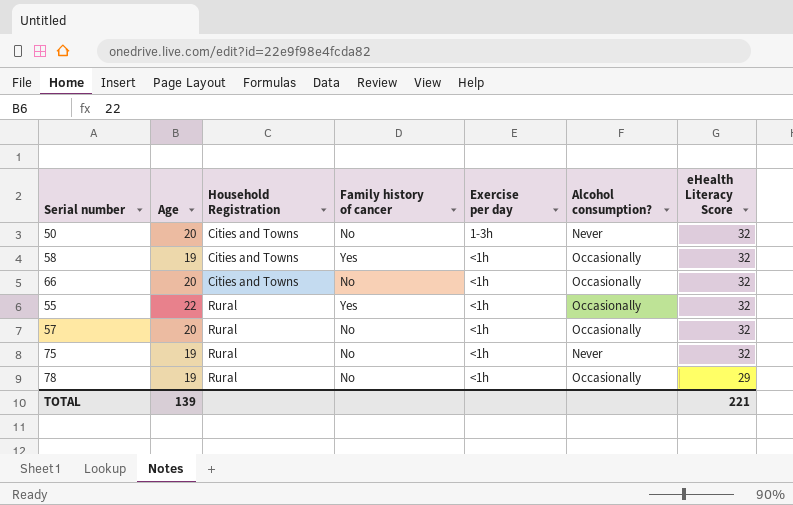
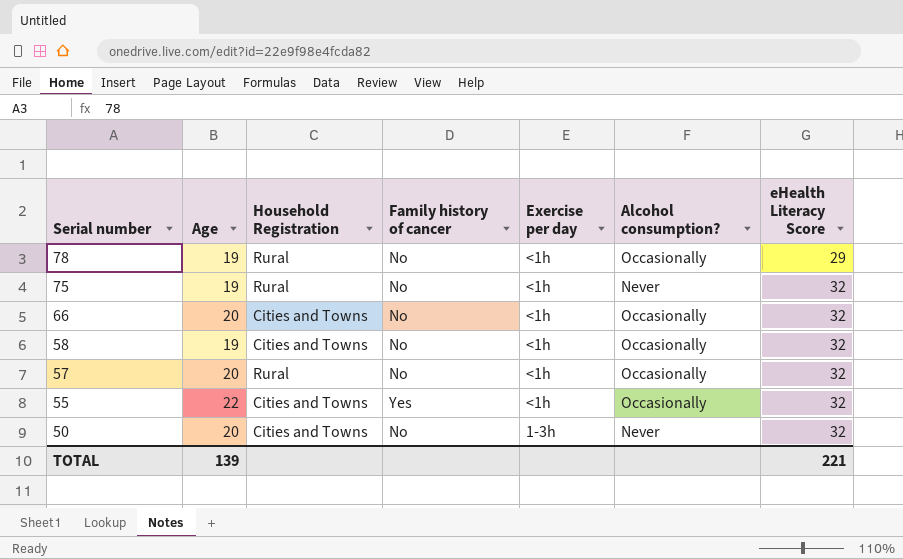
row order: Household Registration ascending -> Serial number descending
58 | Family history of cancer: Yes -> No
55 | Household Registration: Rural -> Cities and Towns

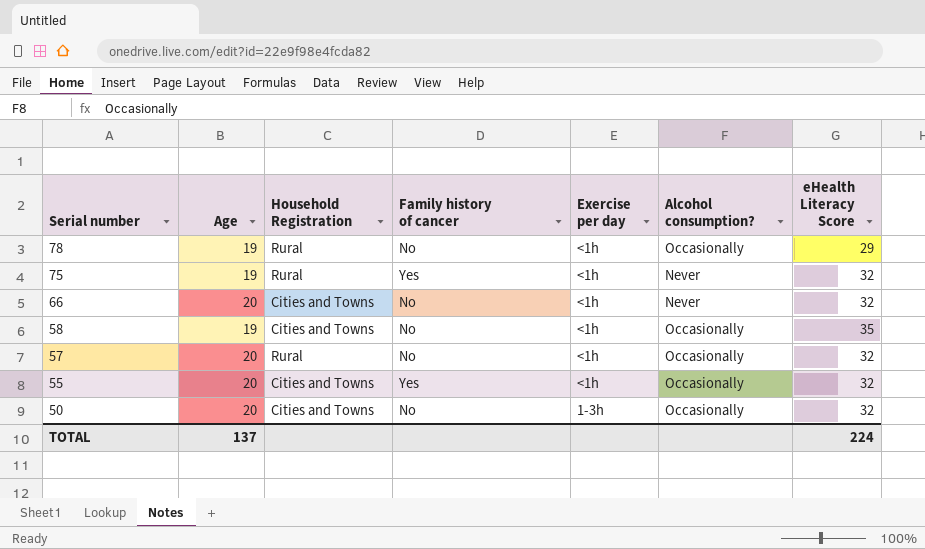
75 | Family history of cancer: No -> Yes
66 | Alcohol consumption?: Occasionally -> Never
58 | eHealth Literacy Score: 32 -> 35
55 | Age: 22 -> 20
50 | Alcohol consumption?: Never -> Occasionally
TOTAL | Age: 139 -> 137
TOTAL | eHealth Literacy Score: 221 -> 224

